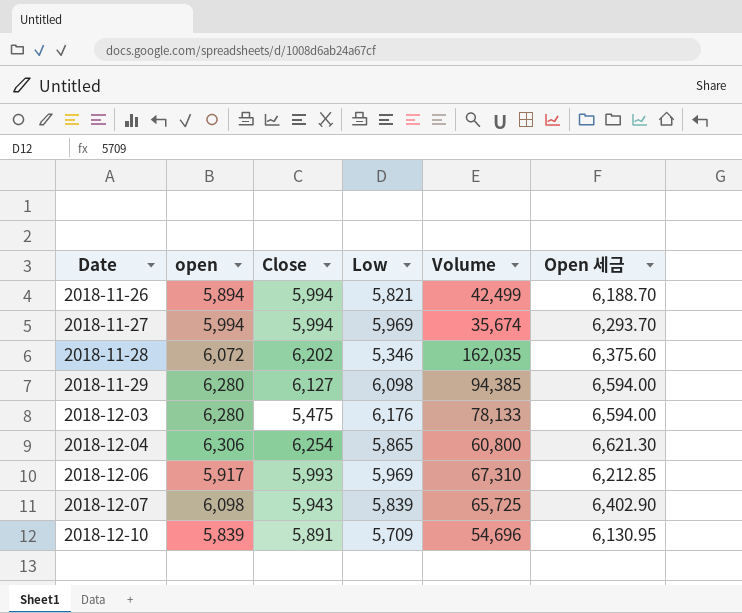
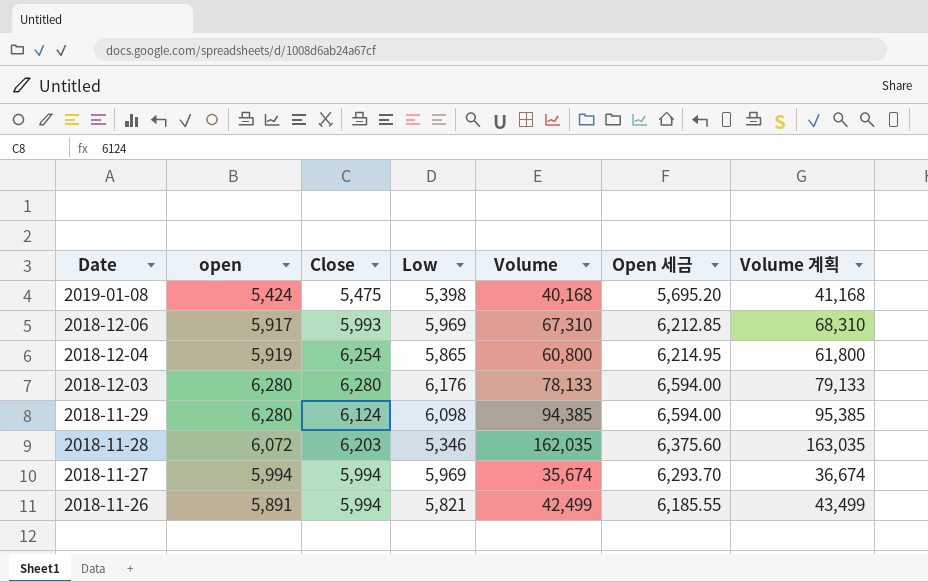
row order: Date ascending -> Date descending
column Volume 계획 | formula: none -> [Volume] + 1000
row 2018-12-07: 6,098 | 5,943 | 5,839 | 65,725 | 6,402.90 -> none
row 2018-12-10: 5,839 | 5,891 | 5,709 | 54,696 | 6,130.95 -> none
row 2019-01-08: none -> 5,424 | 5,475 | 5,398 | 40,168 | 5,695.20 | 41,168
2018-12-04 | open: 6,306 -> 5,919
2018-12-04 | Open 세금: 6,621.30 -> 6,214.95
2018-12-03 | Close: 5,475 -> 6,280
2018-11-29 | Close: 6,127 -> 6,124
2018-11-28 | Close: 6,202 -> 6,203
2018-11-26 | open: 5,894 -> 5,891
2018-11-26 | Open 세금: 6,188.70 -> 6,185.55

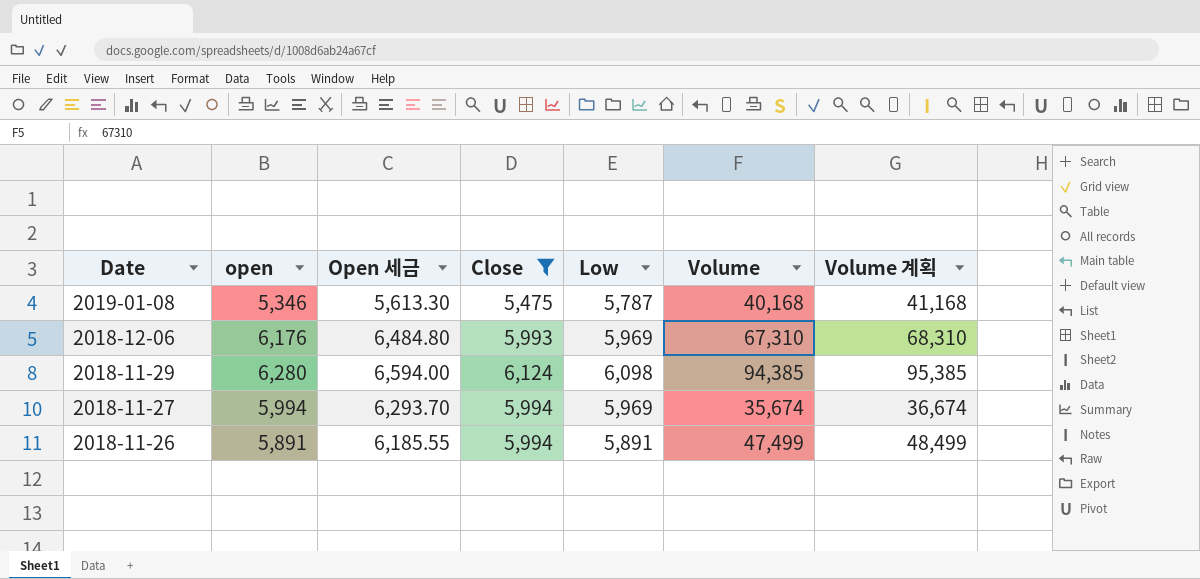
filter: none -> Close <= 6,124
column Open 세금 | position: 6 -> 3
2019-01-08 | open: 5,424 -> 5,346
2019-01-08 | Open 세금: 5,695.20 -> 5,613.30
2019-01-08 | Low: 5,398 -> 5,787
2018-12-06 | open: 5,917 -> 6,176
2018-12-06 | Open 세금: 6,212.85 -> 6,484.80
2018-11-26 | Low: 5,821 -> 5,891
2018-11-26 | Volume: 42,499 -> 47,499
2018-11-26 | Volume 계획: 43,499 -> 48,499

